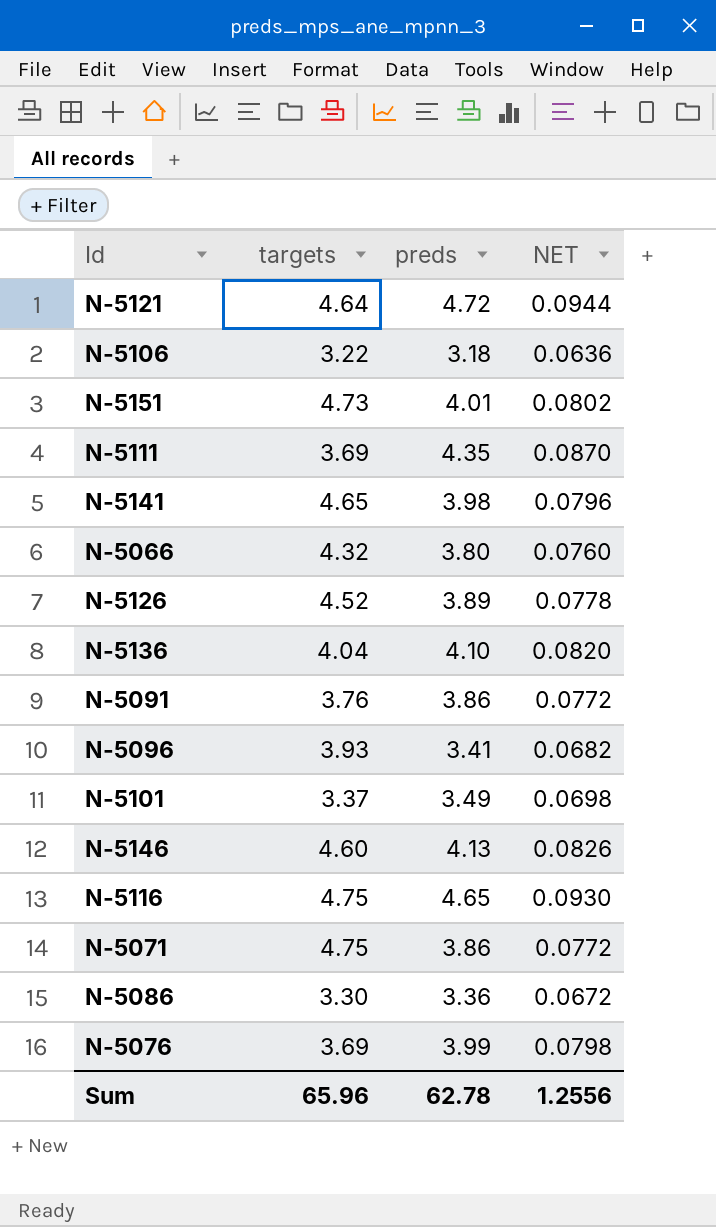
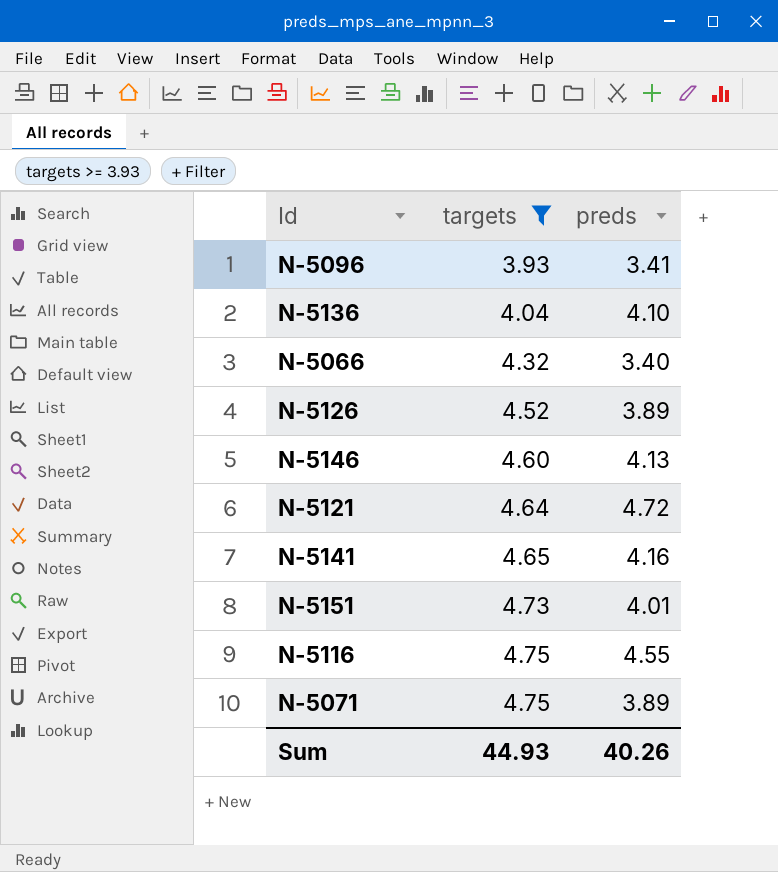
filter: none -> targets >= 3.93
row order: none -> targets ascending
column NET | formula: [preds] * 0.02 -> none
N-5066 | preds: 3.80 -> 3.40
N-5141 | preds: 3.98 -> 4.16
N-5116 | preds: 4.65 -> 4.55
N-5071 | preds: 3.86 -> 3.89
Sum | targets: 65.96 -> 44.93
Sum | preds: 62.78 -> 40.26

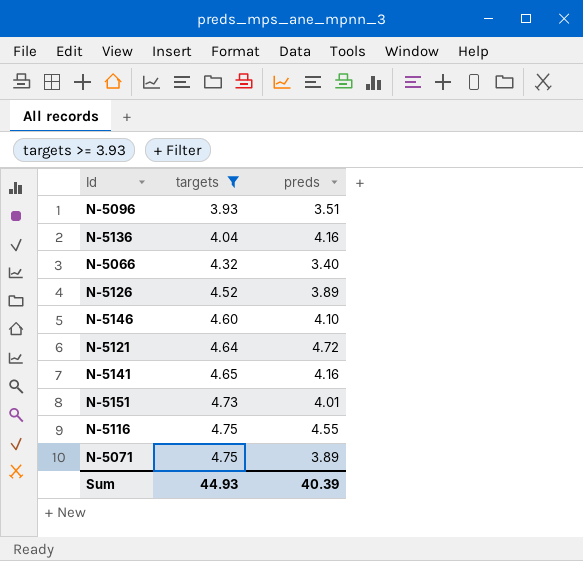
N-5096 | preds: 3.41 -> 3.51
N-5136 | preds: 4.10 -> 4.16
N-5146 | preds: 4.13 -> 4.10
Sum | preds: 40.26 -> 40.39

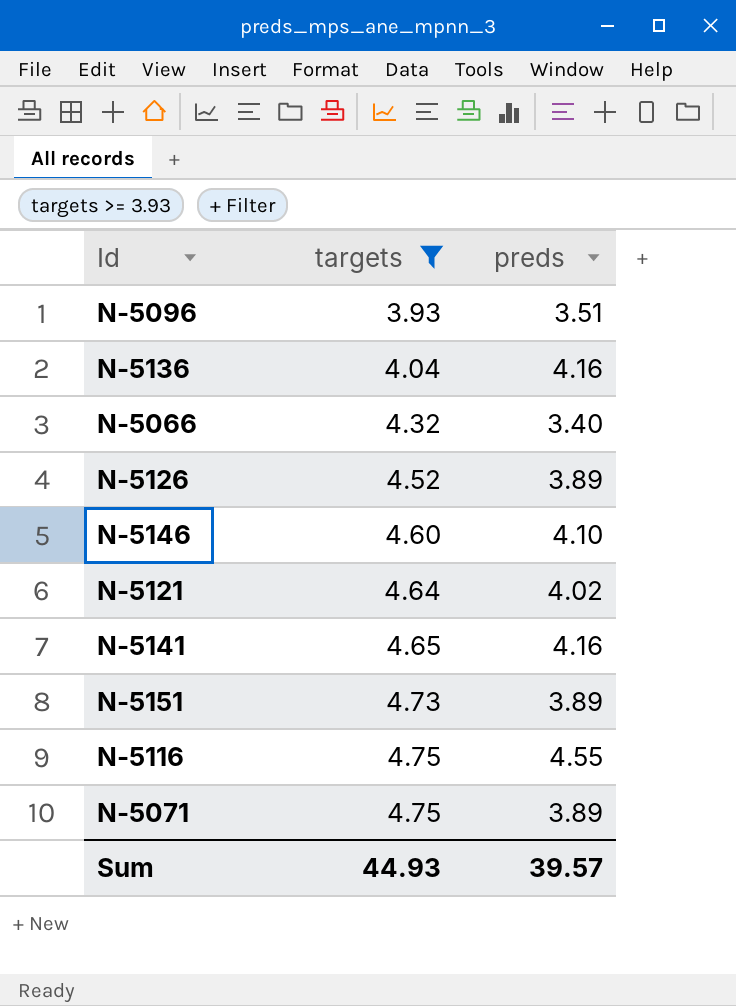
N-5121 | preds: 4.72 -> 4.02
N-5151 | preds: 4.01 -> 3.89
Sum | preds: 40.39 -> 39.57

